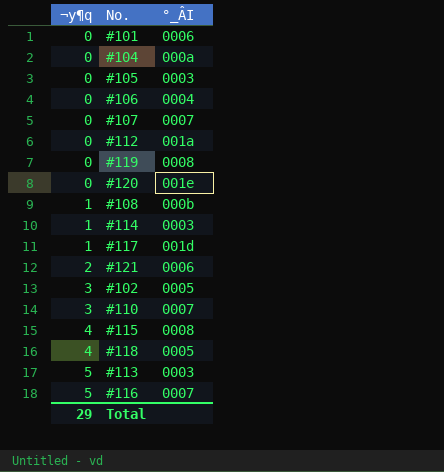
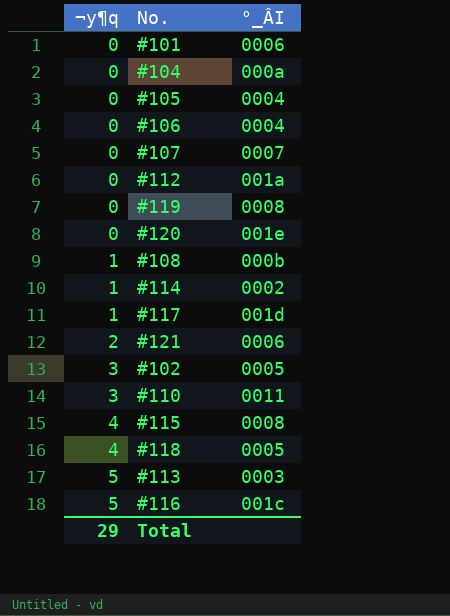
#105 | °_ÂI: 0003 -> 0004
#114 | °_ÂI: 0003 -> 0002
#110 | °_ÂI: 0007 -> 0011
#116 | °_ÂI: 0007 -> 001c

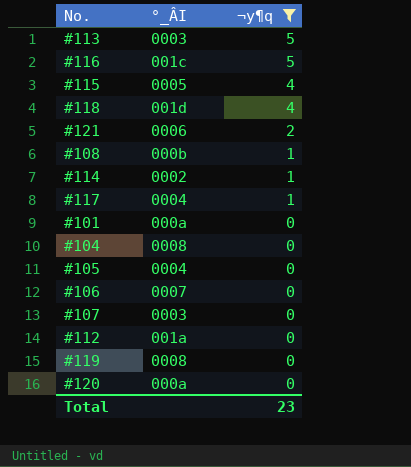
filter: none -> ¬y¶q != 3
row order: ¬y¶q ascending -> ¬y¶q descending
column ¬y¶q | position: 1 -> 3
#115 | °_ÂI: 0008 -> 0005
#118 | °_ÂI: 0005 -> 001d
#117 | °_ÂI: 001d -> 0004
#101 | °_ÂI: 0006 -> 000a
#104 | °_ÂI: 000a -> 0008
#106 | °_ÂI: 0004 -> 0007
#107 | °_ÂI: 0007 -> 0003
#120 | °_ÂI: 001e -> 000a
Total | ¬y¶q: 29 -> 23

